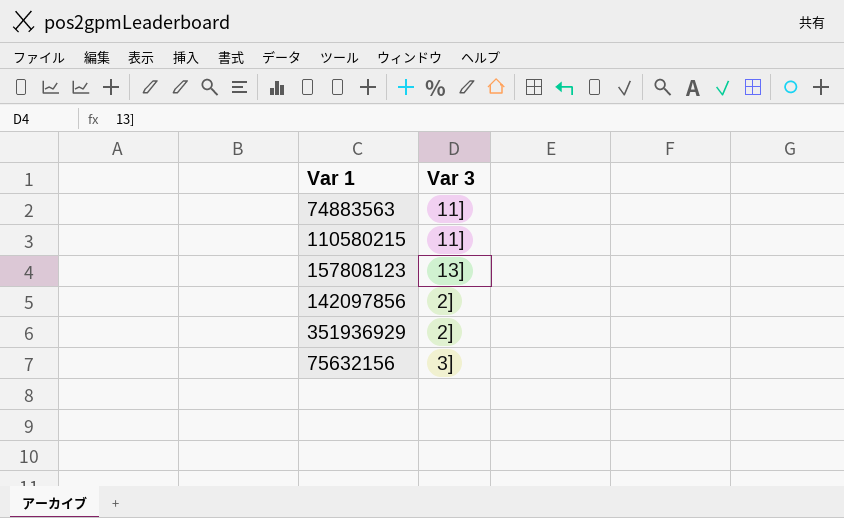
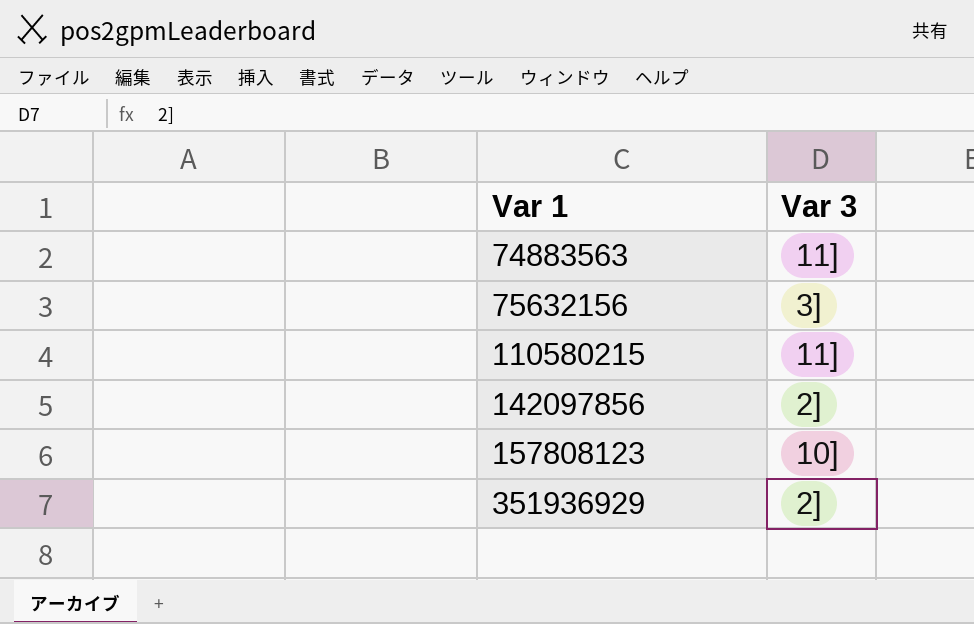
row order: none -> Var 1 ascending
157808123 | Var 3: 13] -> 10]

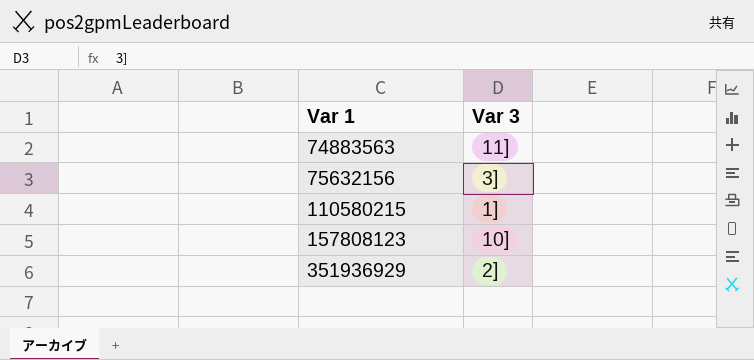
row 142097856: 2] -> none
110580215 | Var 3: 11] -> 1]

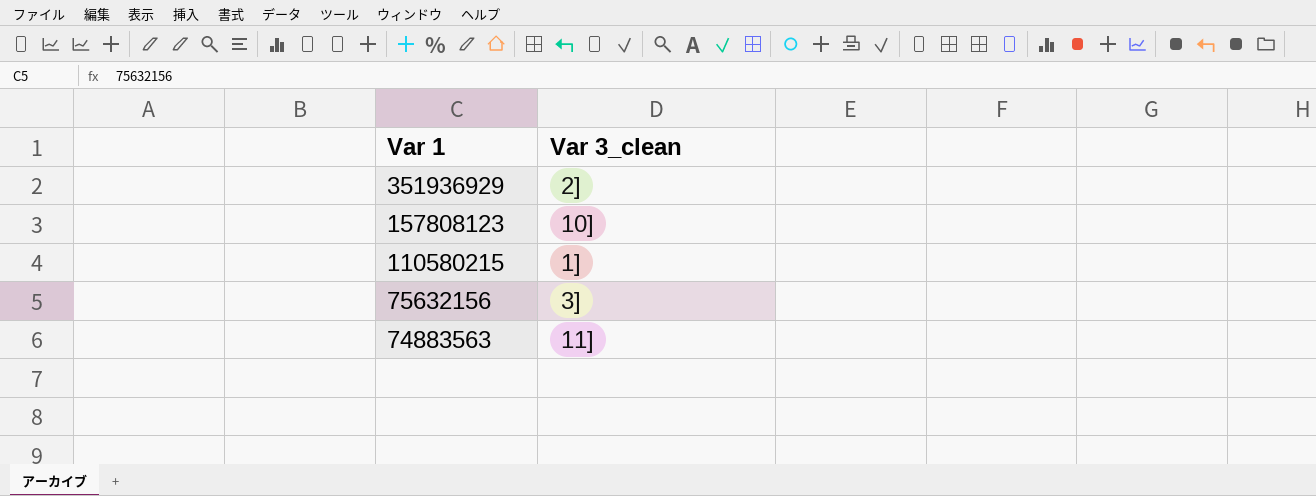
row order: Var 1 ascending -> Var 1 descending
column name: Var 3 -> Var 3_clean

